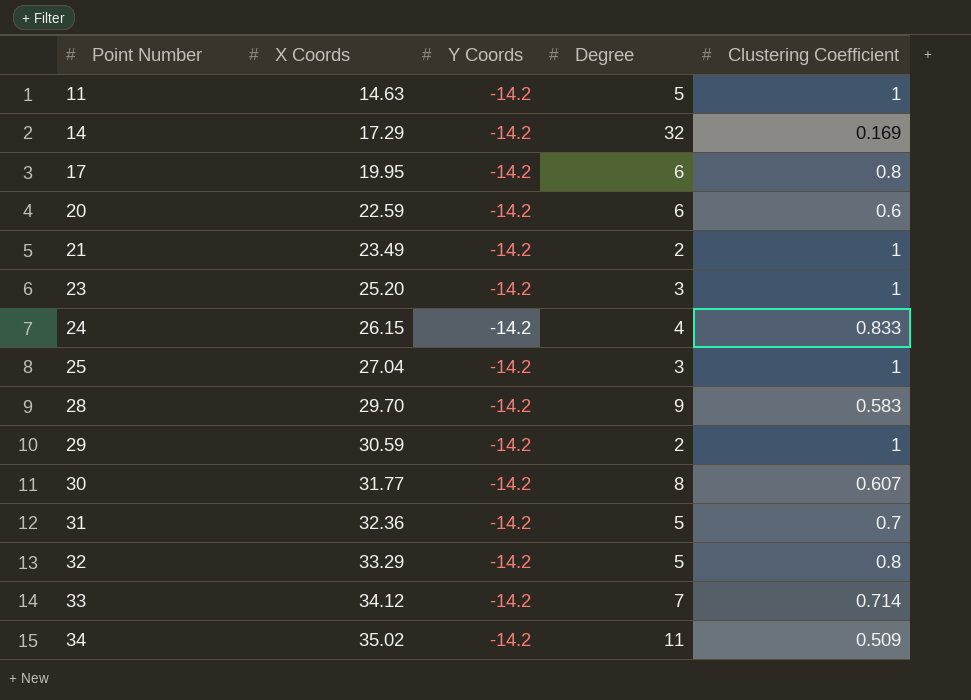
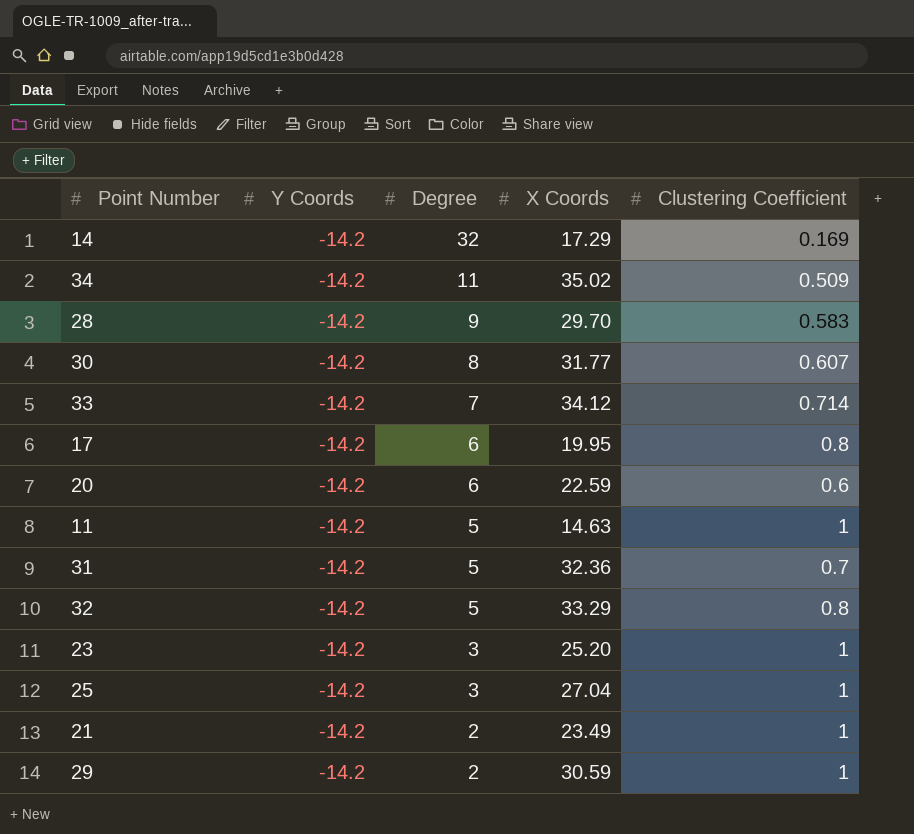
row order: Point Number ascending -> Degree descending
column X Coords | position: 2 -> 4
row 24: 26.15 | -14.2 | 4 | 0.833 -> none

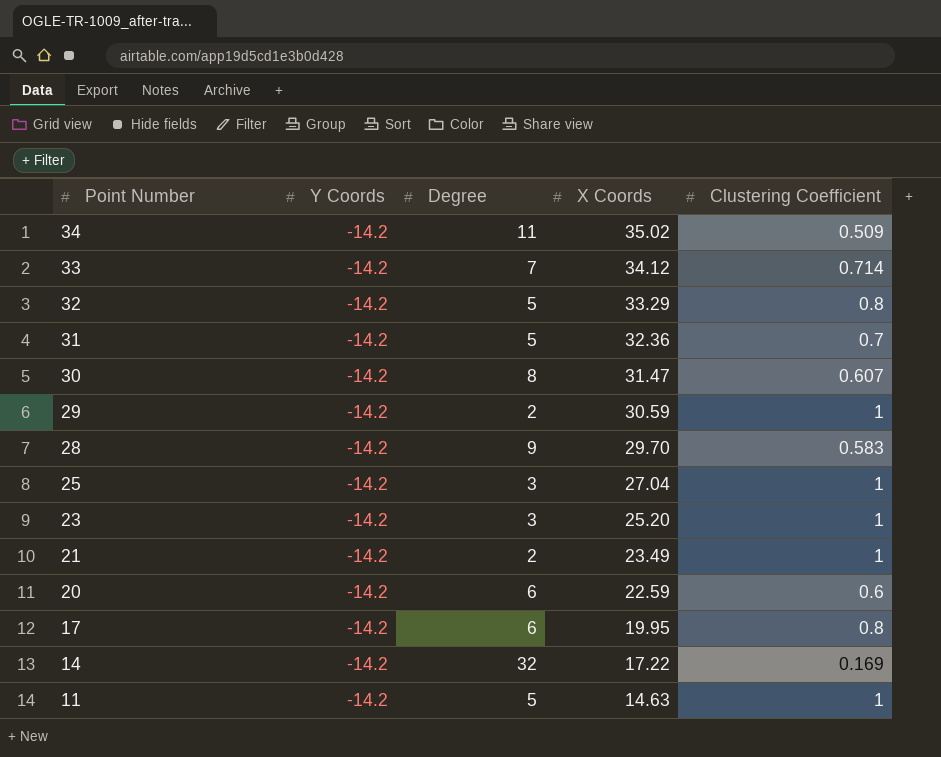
row order: Degree descending -> Point Number descending
30 | X Coords: 31.77 -> 31.47
14 | X Coords: 17.29 -> 17.22

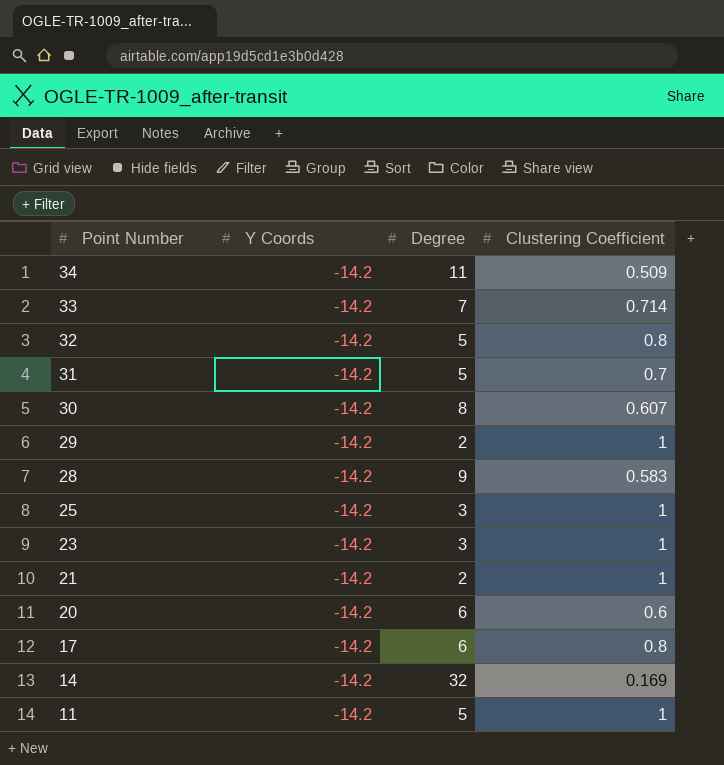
column X Coords | position: 4 -> none

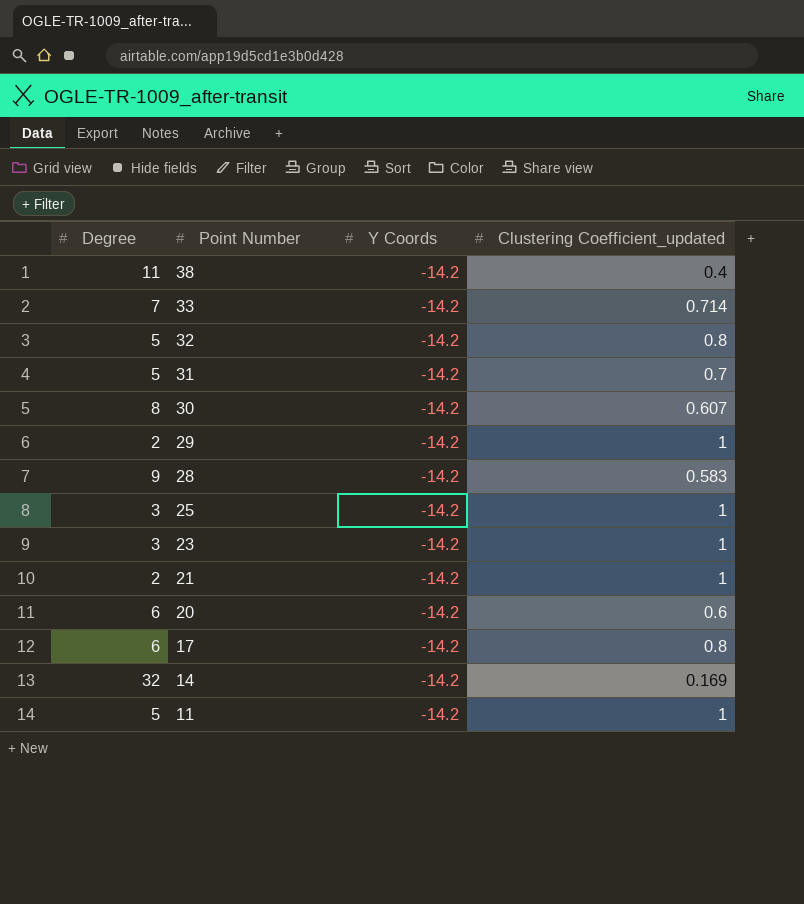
column Degree | position: 3 -> 1
column name: Clustering Coefficient -> Clustering Coefficient_updated
row 34: -14.2 | 11 | 0.509 -> none
row 38: none -> 11 | -14.2 | 0.4

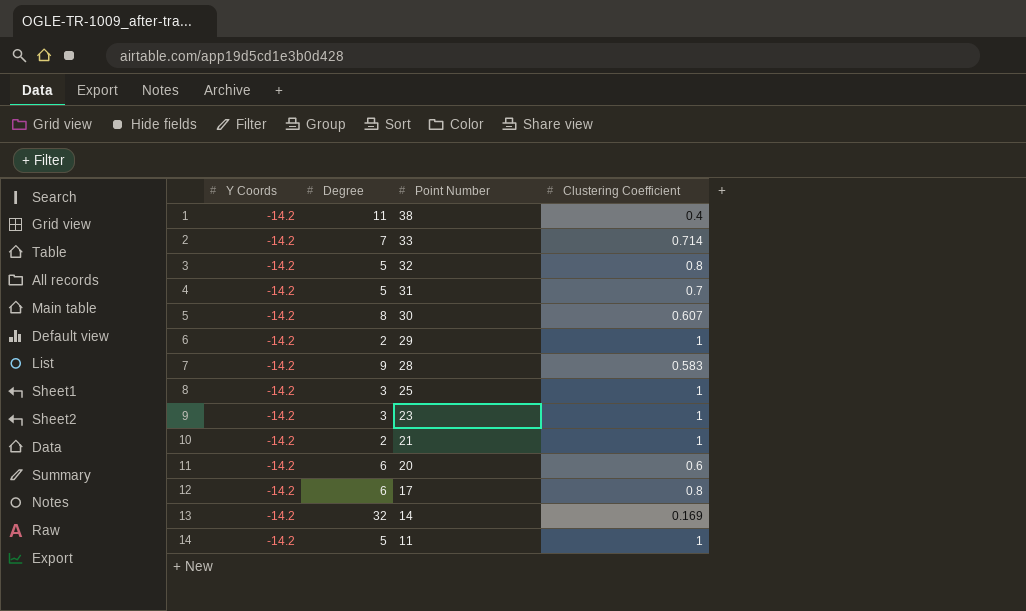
column Y Coords | position: 3 -> 1
column name: Clustering Coefficient_updated -> Clustering Coefficient

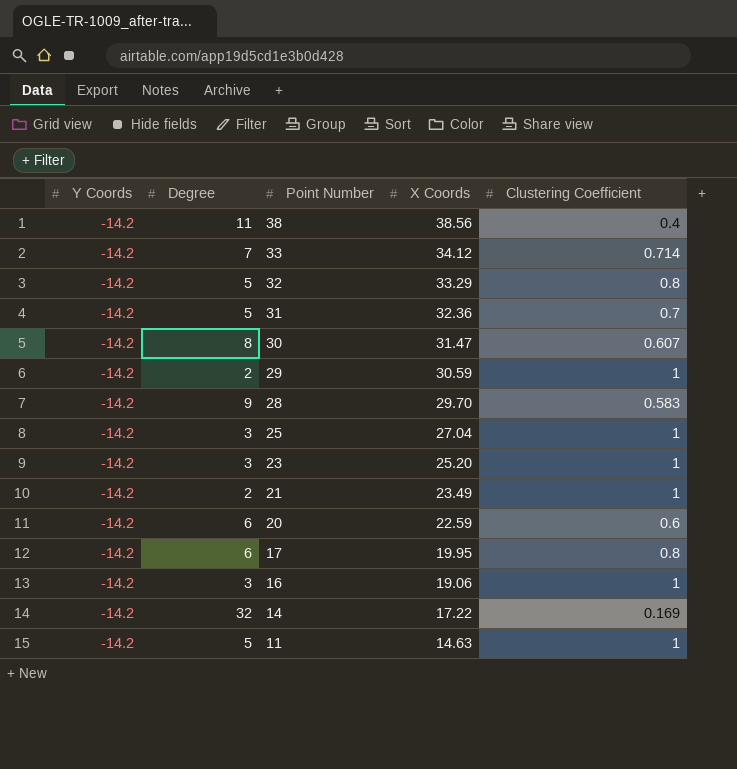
column X Coords | position: none -> 4
row 16: none -> -14.2 | 3 | 19.06 | 1

